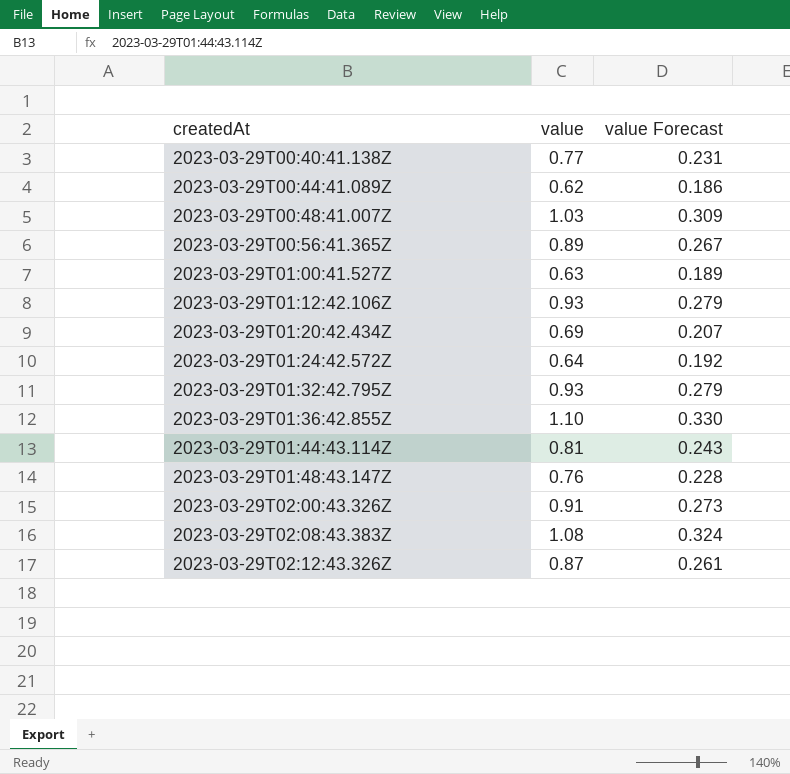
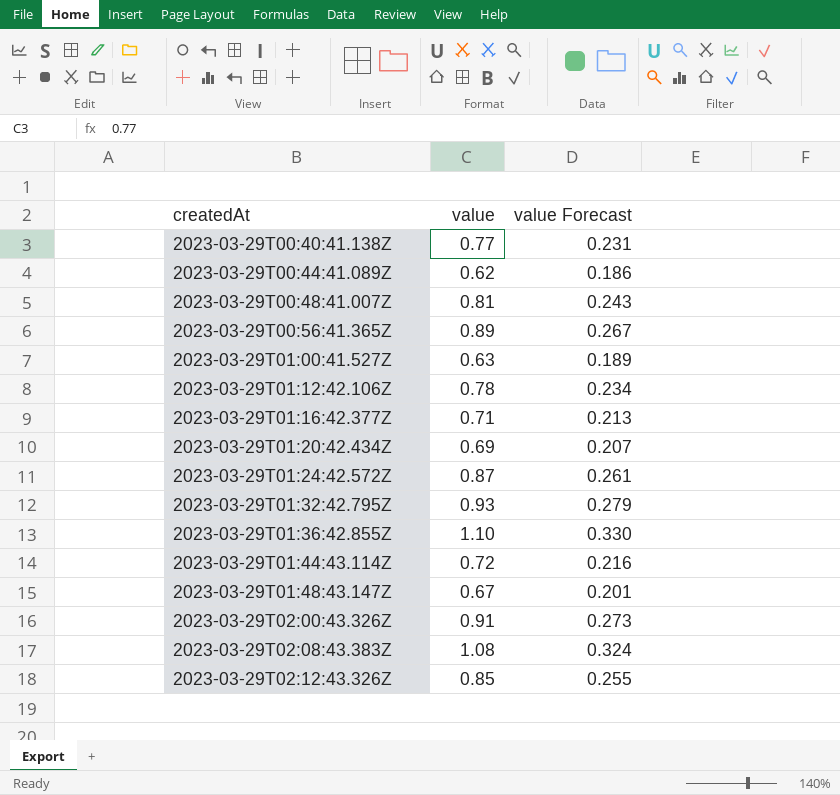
2023-03-29T00:48:41.007Z | value: 1.03 -> 0.81
2023-03-29T00:48:41.007Z | value Forecast: 0.309 -> 0.243
2023-03-29T01:12:42.106Z | value: 0.93 -> 0.78
2023-03-29T01:12:42.106Z | value Forecast: 0.279 -> 0.234
row 2023-03-29T01:16:42.377Z: none -> 0.71 | 0.213
2023-03-29T01:24:42.572Z | value: 0.64 -> 0.87
2023-03-29T01:24:42.572Z | value Forecast: 0.192 -> 0.261
2023-03-29T01:44:43.114Z | value: 0.81 -> 0.72
2023-03-29T01:44:43.114Z | value Forecast: 0.243 -> 0.216
2023-03-29T01:48:43.147Z | value: 0.76 -> 0.67
2023-03-29T01:48:43.147Z | value Forecast: 0.228 -> 0.201
2023-03-29T02:12:43.326Z | value: 0.87 -> 0.85
2023-03-29T02:12:43.326Z | value Forecast: 0.261 -> 0.255

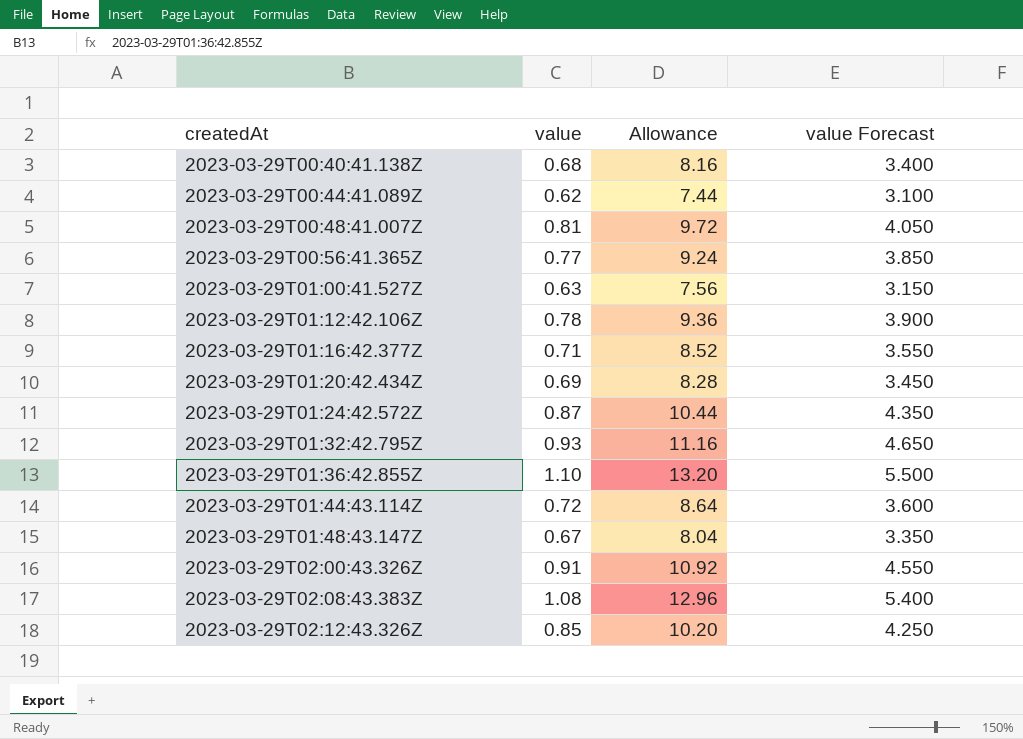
column Allowance | formula: none -> [value] * 12
column value Forecast | formula: [value] * 0.3 -> [value] * 5
2023-03-29T00:40:41.138Z | value: 0.77 -> 0.68
2023-03-29T00:56:41.365Z | value: 0.89 -> 0.77

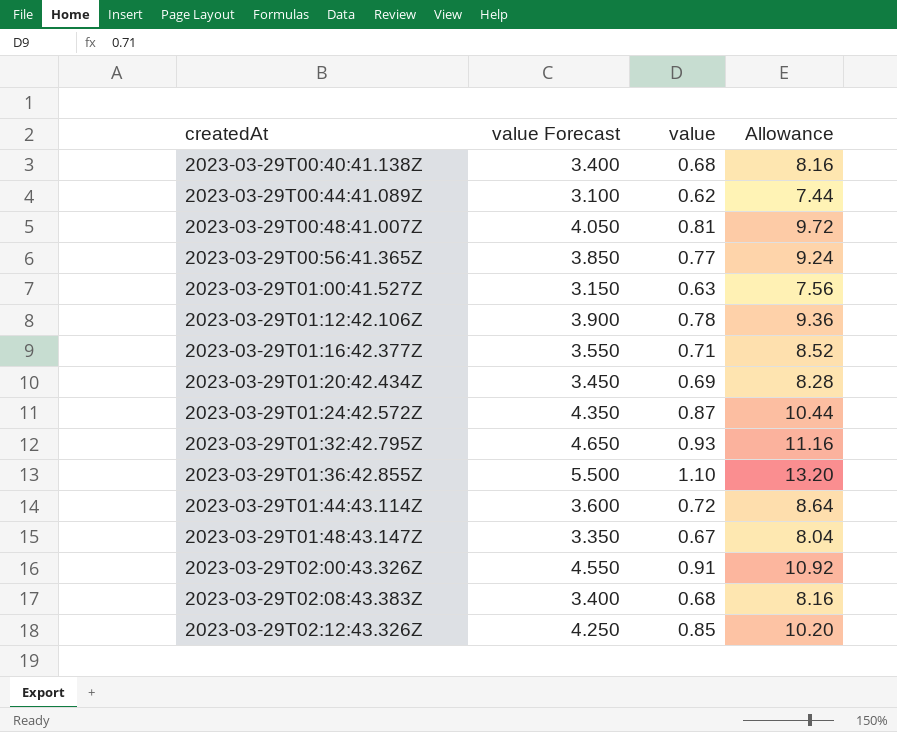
column value Forecast | position: 4 -> 2
2023-03-29T02:08:43.383Z | value Forecast: 5.400 -> 3.400
2023-03-29T02:08:43.383Z | value: 1.08 -> 0.68
2023-03-29T02:08:43.383Z | Allowance: 12.96 -> 8.16

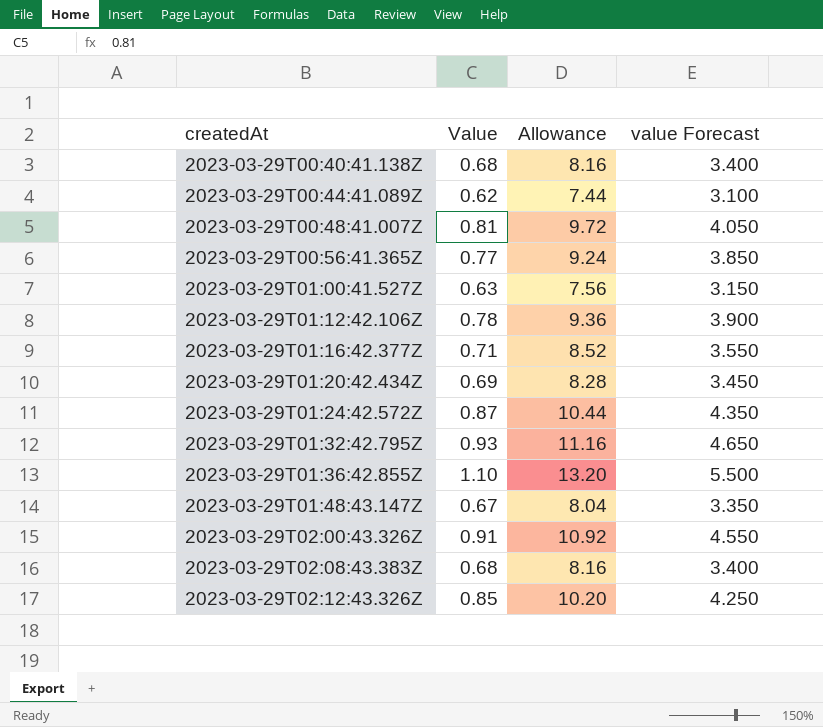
column name: value -> Value
column value Forecast | position: 2 -> 4
row 2023-03-29T01:44:43.114Z: 3.600 | 0.72 | 8.64 -> none

